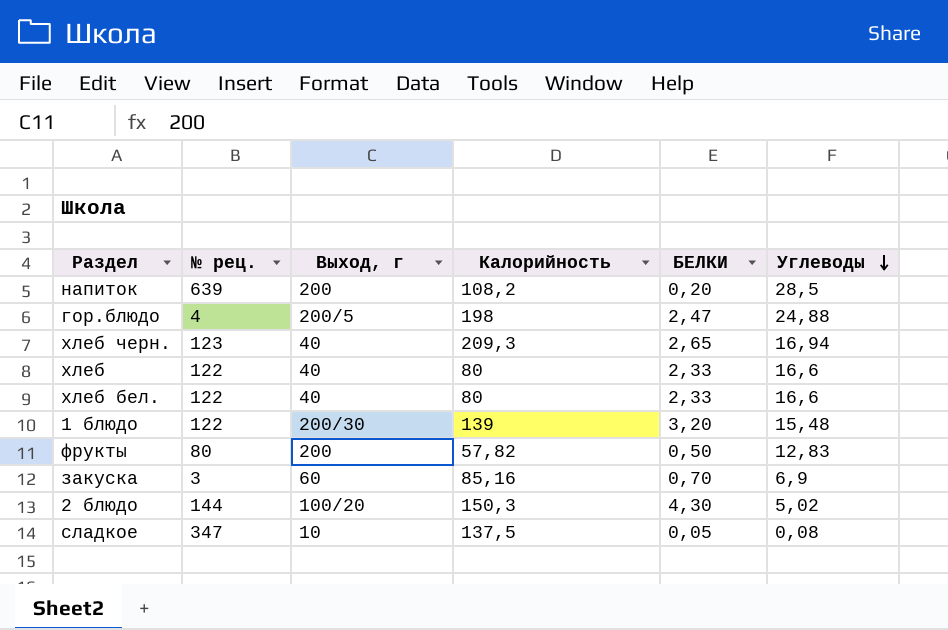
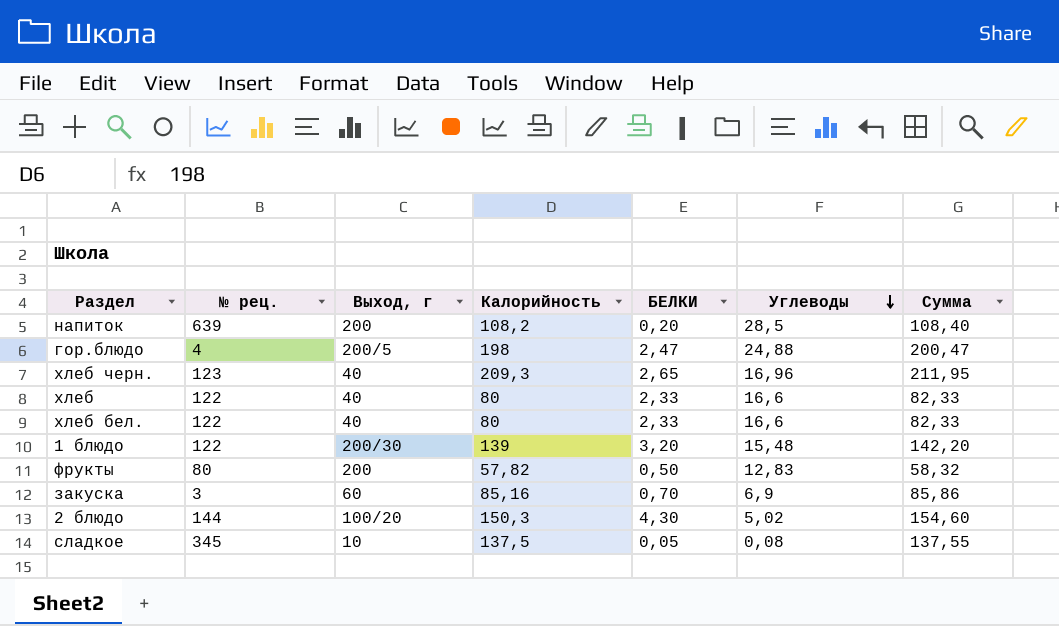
column Сумма | formula: none -> [Калорийность] + [БЕЛКИ]
хлеб черн. | Углеводы: 16,94 -> 16,96
сладкое | № рец.: 347 -> 345

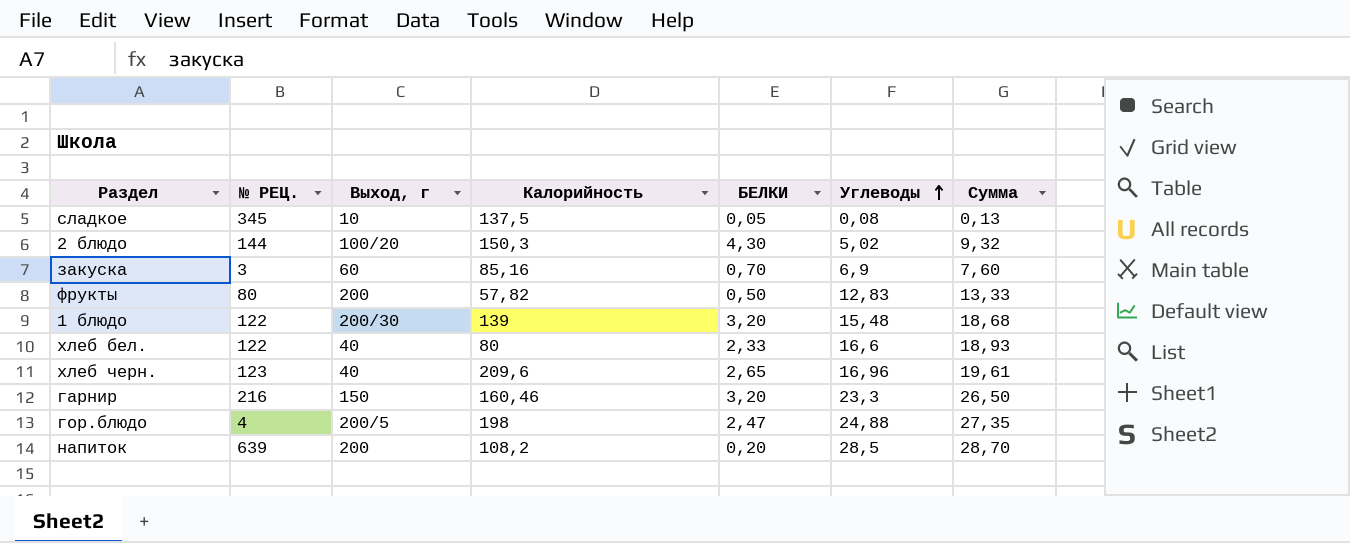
row order: Углеводы descending -> Углеводы ascending
column name: № рец. -> № РЕЦ.
column Сумма | formula: [Калорийность] + [БЕЛКИ] -> [БЕЛКИ] + [Углеводы]
row хлеб: 122 | 40 | 80 | 2,33 | 16,6 | 82,33 -> none
хлеб черн. | Калорийность: 209,3 -> 209,6
row гарнир: none -> 216 | 150 | 160,46 | 3,20 | 23,3 | 26,50

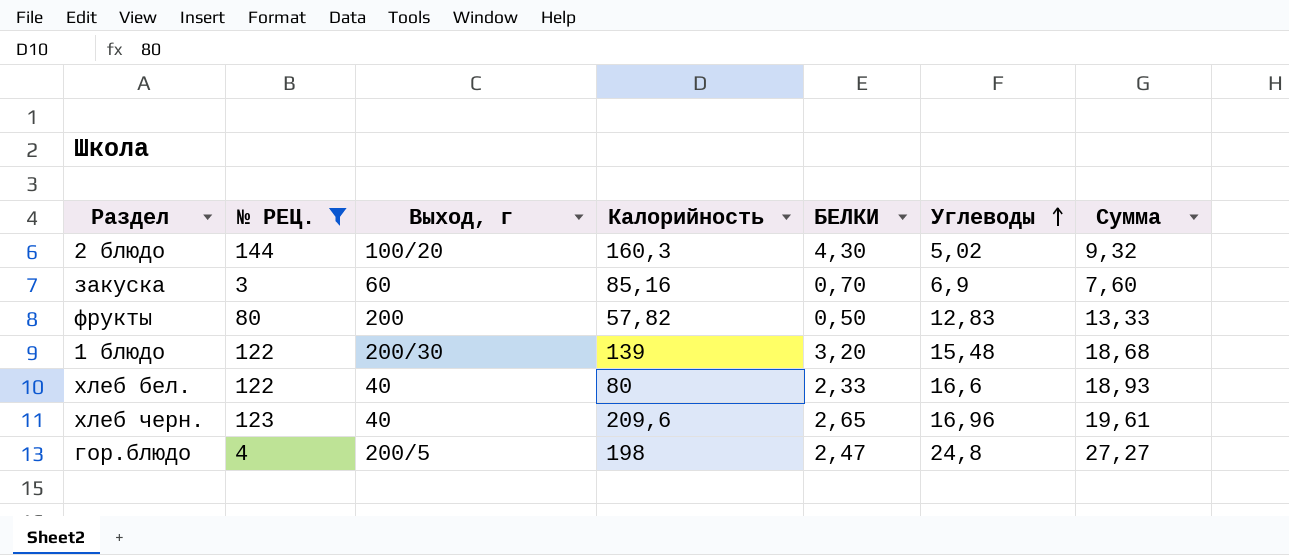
filter: none -> № РЕЦ. <= 144
2 блюдо | Калорийность: 150,3 -> 160,3
гор.блюдо | Углеводы: 24,88 -> 24,8
гор.блюдо | Сумма: 27,35 -> 27,27

